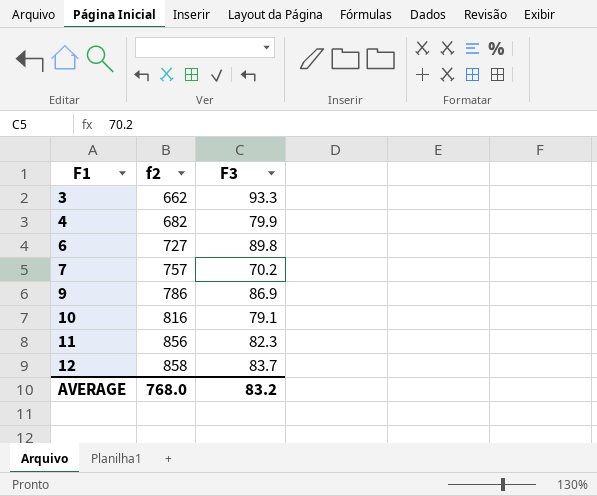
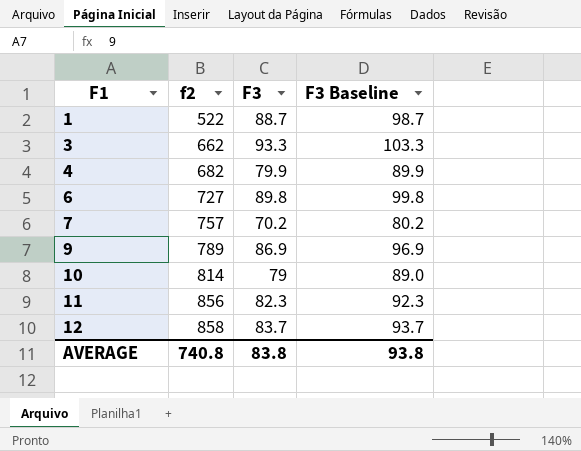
column F3 Baseline | formula: none -> [F3] + 10
row 1: none -> 522 | 88.7 | 98.7
9 | f2: 786 -> 789
10 | f2: 816 -> 814
10 | F3: 79.1 -> 79
AVERAGE | f2: 768.0 -> 740.8
AVERAGE | F3: 83.2 -> 83.8

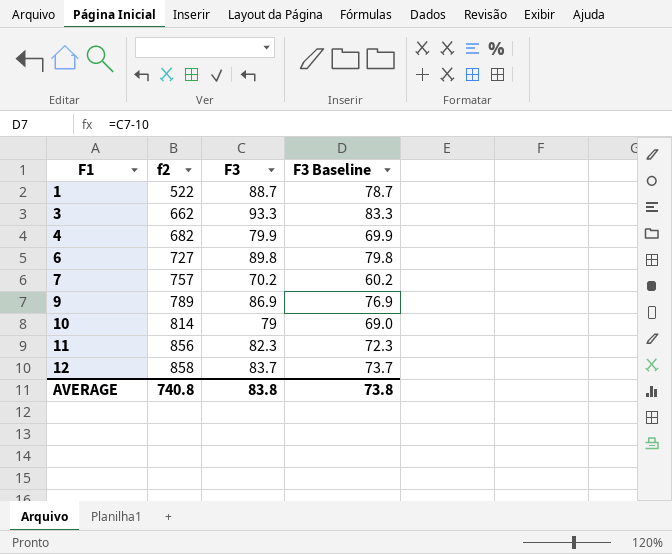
column F3 Baseline | formula: [F3] + 10 -> [F3] - 10
AVERAGE | F3 Baseline: 93.8 -> 73.8

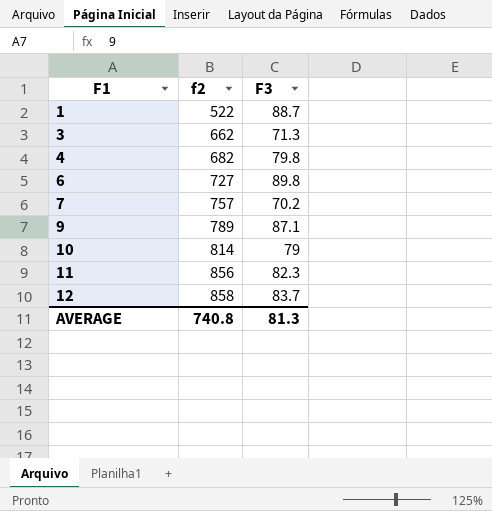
column F3 Baseline | formula: [F3] - 10 -> none
3 | F3: 93.3 -> 71.3
4 | F3: 79.9 -> 79.8
9 | F3: 86.9 -> 87.1
AVERAGE | F3: 83.8 -> 81.3

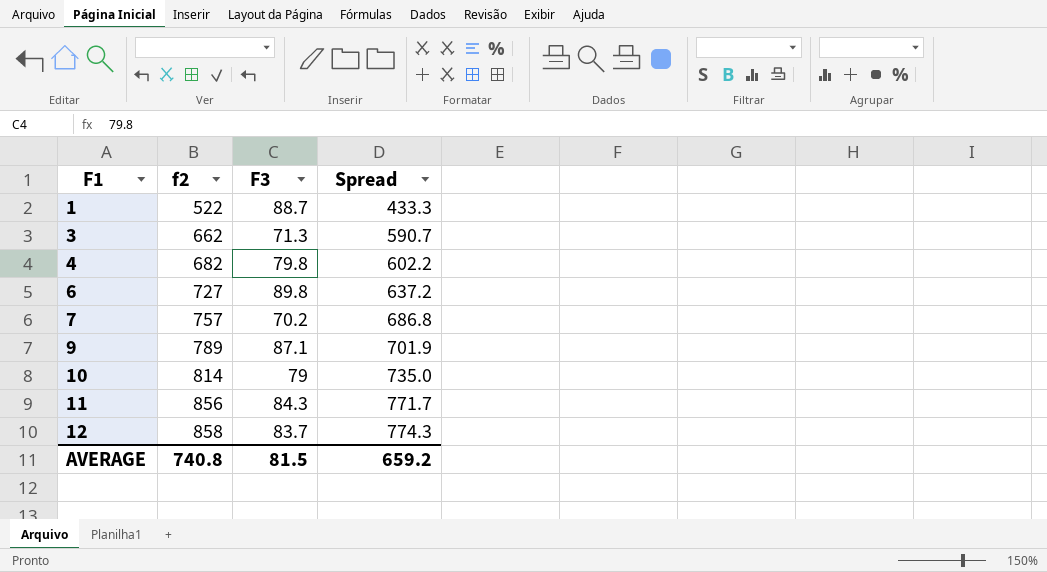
column Spread | formula: none -> [f2] - [F3]
11 | F3: 82.3 -> 84.3
AVERAGE | F3: 81.3 -> 81.5

